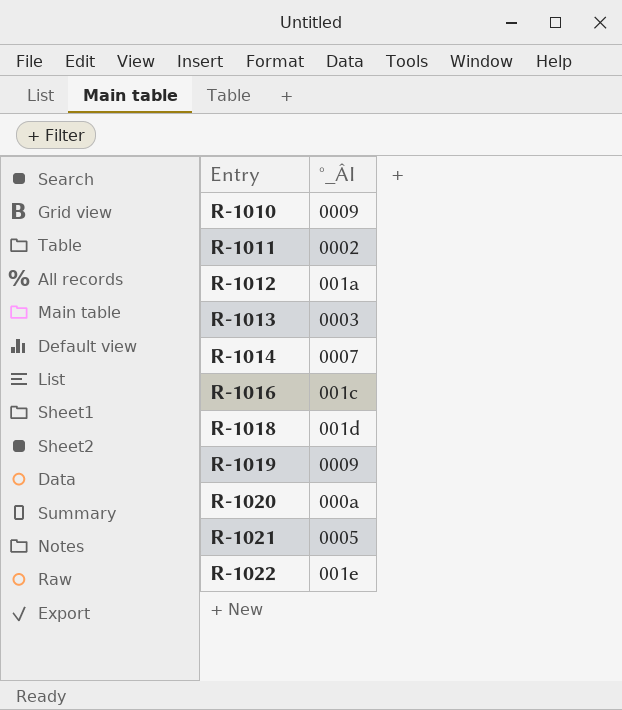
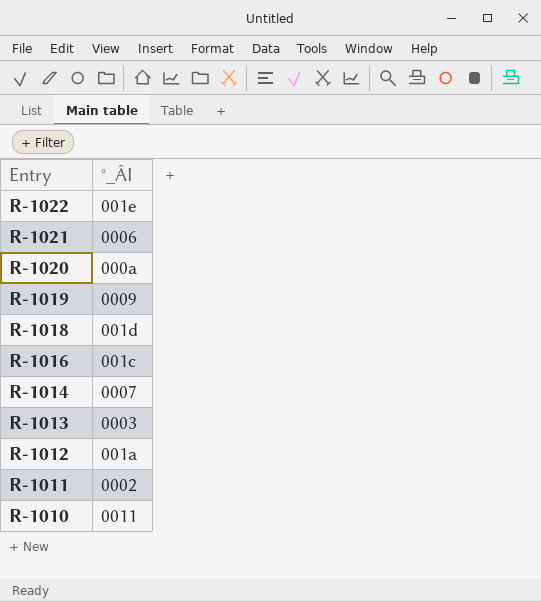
row order: Entry ascending -> Entry descending
R-1021 | °_ÂI: 0005 -> 0006
R-1010 | °_ÂI: 0009 -> 0011

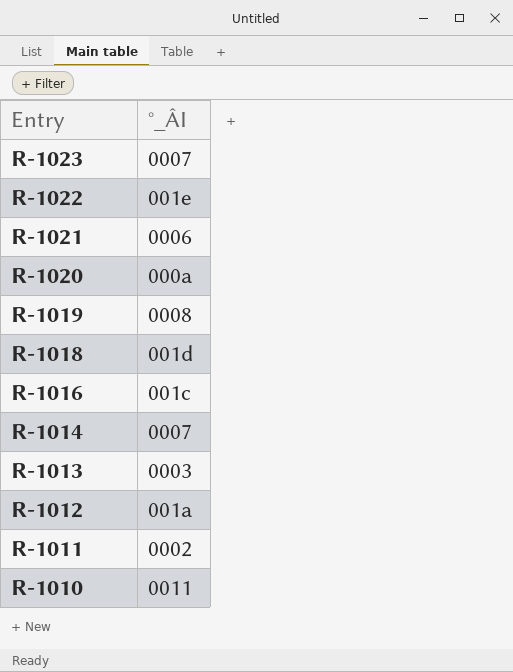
row R-1023: none -> 0007
R-1019 | °_ÂI: 0009 -> 0008

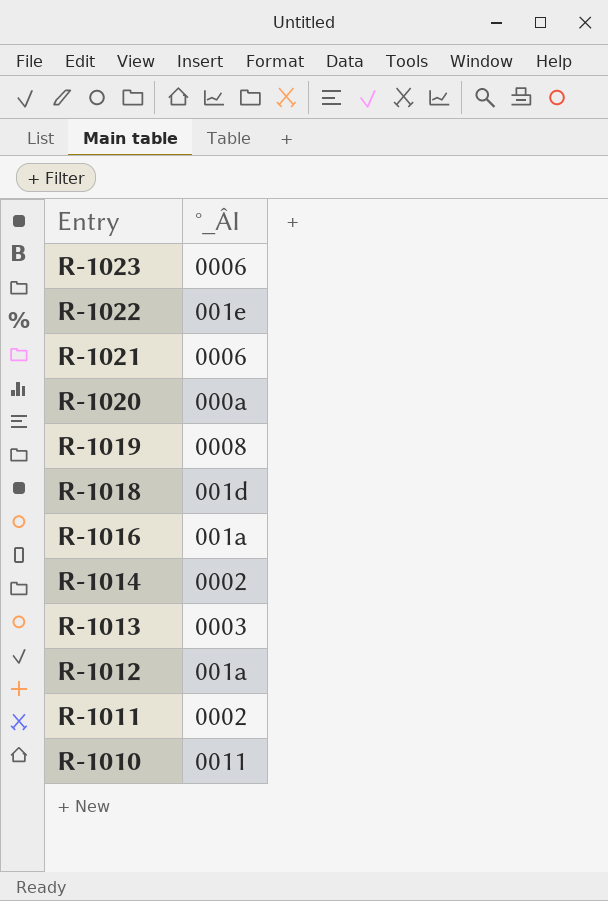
R-1023 | °_ÂI: 0007 -> 0006
R-1016 | °_ÂI: 001c -> 001a
R-1014 | °_ÂI: 0007 -> 0002

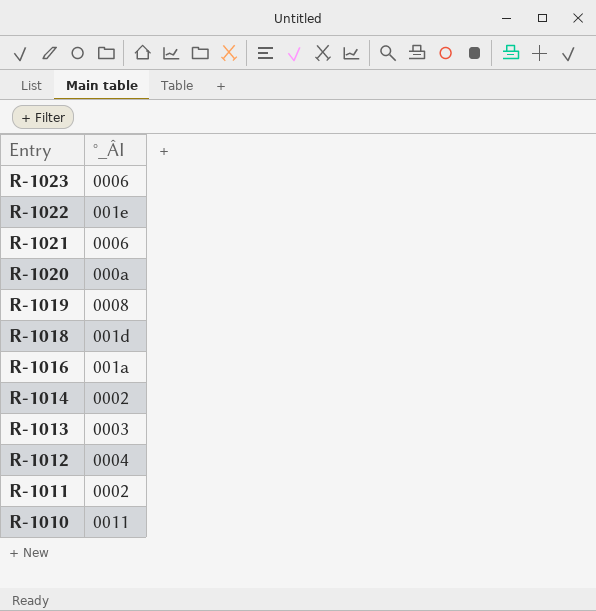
R-1012 | °_ÂI: 001a -> 0004

